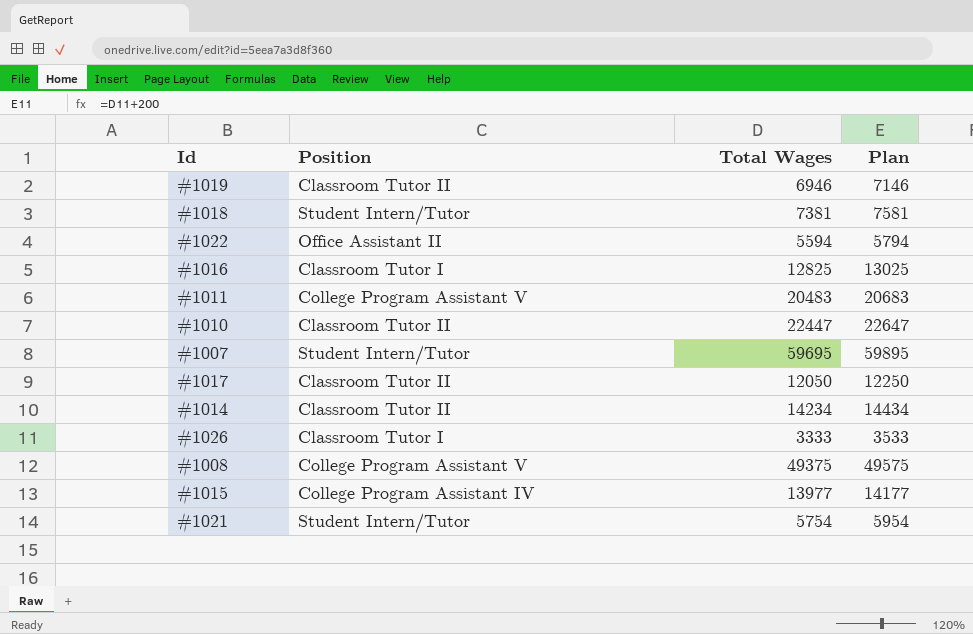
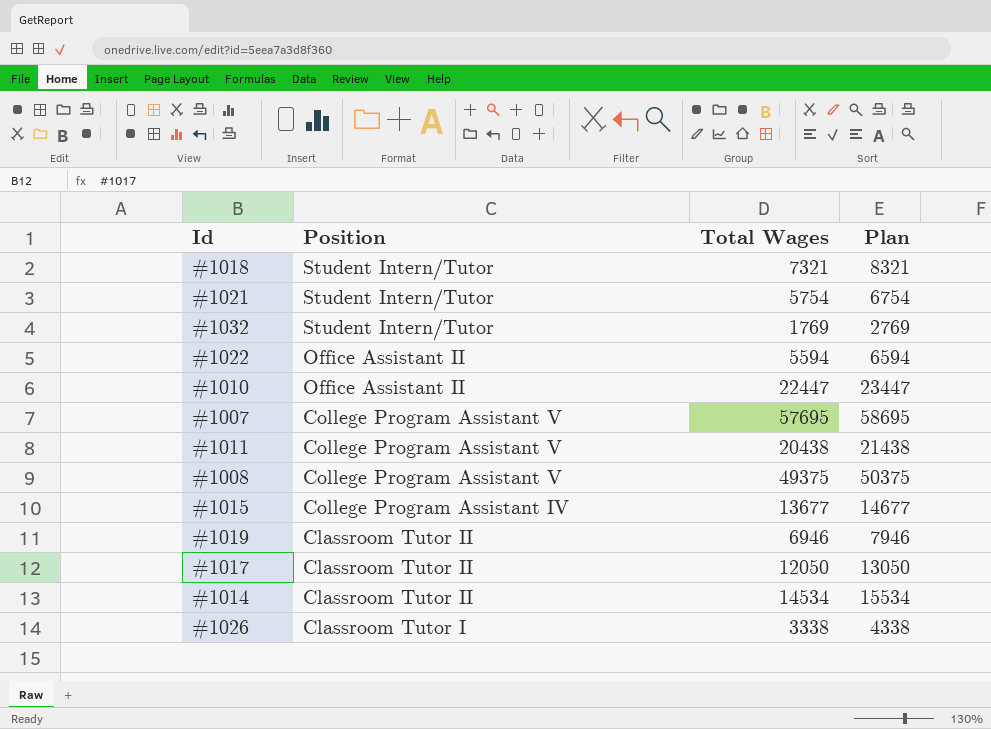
row order: none -> Position descending
column Plan | formula: [Total Wages] + 200 -> [Total Wages] + 1000
row #1016: Classroom Tutor I | 12825 | 13025 -> none
#1018 | Total Wages: 7381 -> 7321
row #1032: none -> Student Intern/Tutor | 1769 | 2769
#1010 | Position: Classroom Tutor II -> Office Assistant II
#1007 | Position: Student Intern/Tutor -> College Program Assistant V
#1007 | Total Wages: 59695 -> 57695
#1011 | Total Wages: 20483 -> 20438
#1015 | Total Wages: 13977 -> 13677
#1014 | Total Wages: 14234 -> 14534
#1026 | Total Wages: 3333 -> 3338

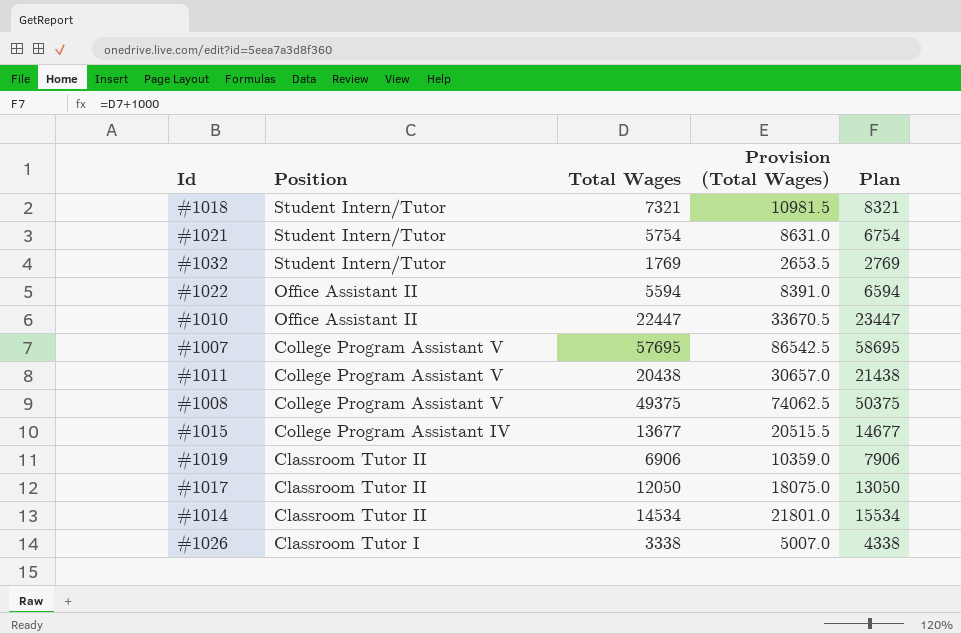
column Provision (Total Wages) | formula: none -> [Total Wages] * 1.5
#1019 | Total Wages: 6946 -> 6906
#1019 | Plan: 7946 -> 7906

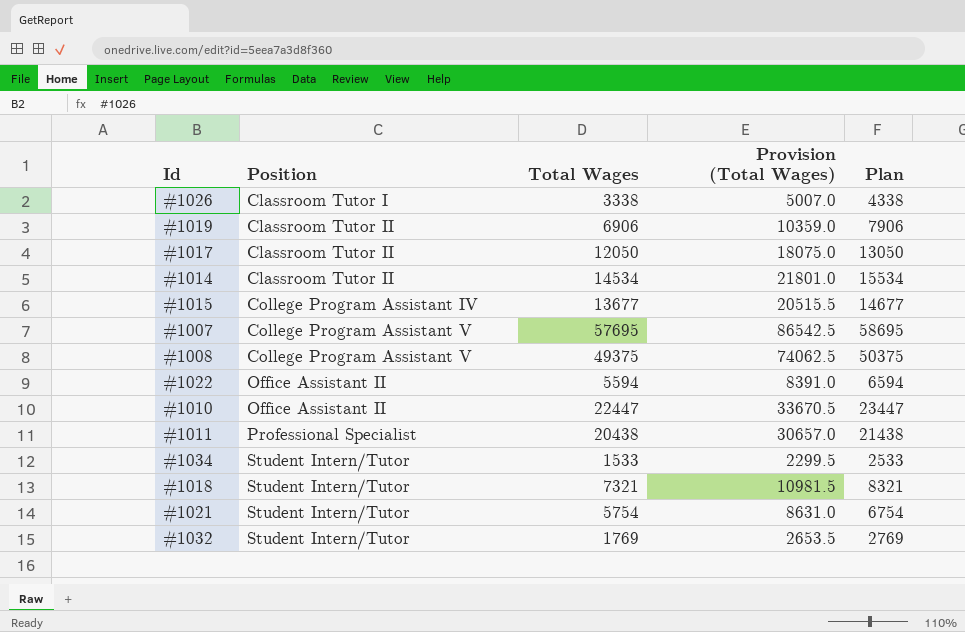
row order: Position descending -> Position ascending
#1011 | Position: College Program Assistant V -> Professional Specialist
row #1034: none -> Student Intern/Tutor | 1533 | 2299.5 | 2533

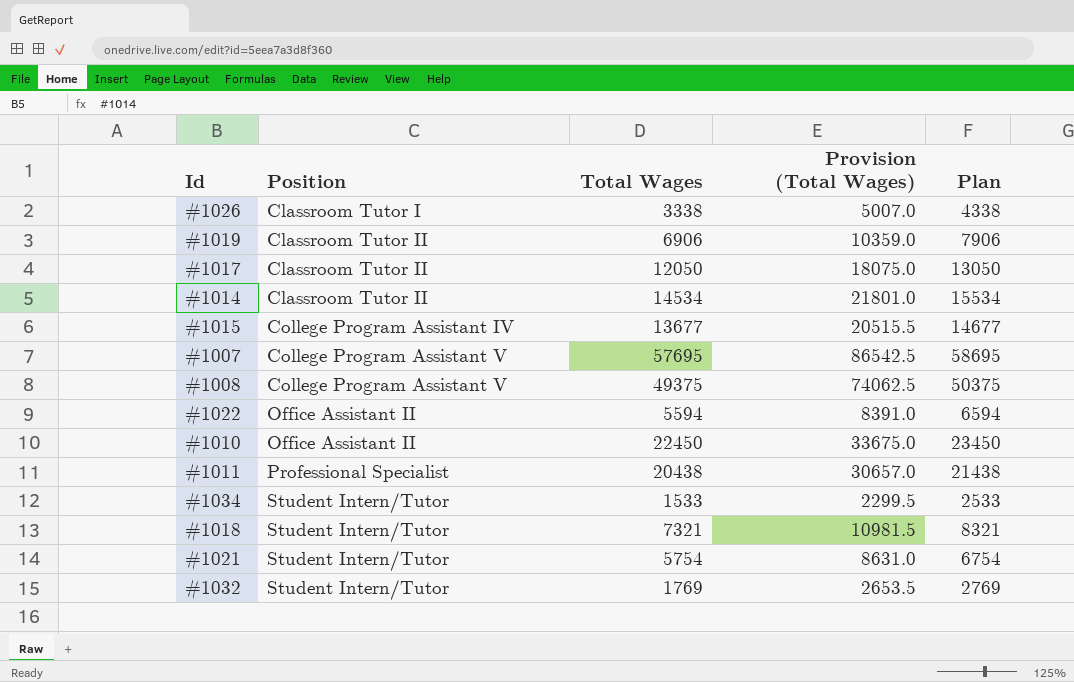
#1010 | Total Wages: 22447 -> 22450
#1010 | Provision (Total Wages): 33670.5 -> 33675.0
#1010 | Plan: 23447 -> 23450

